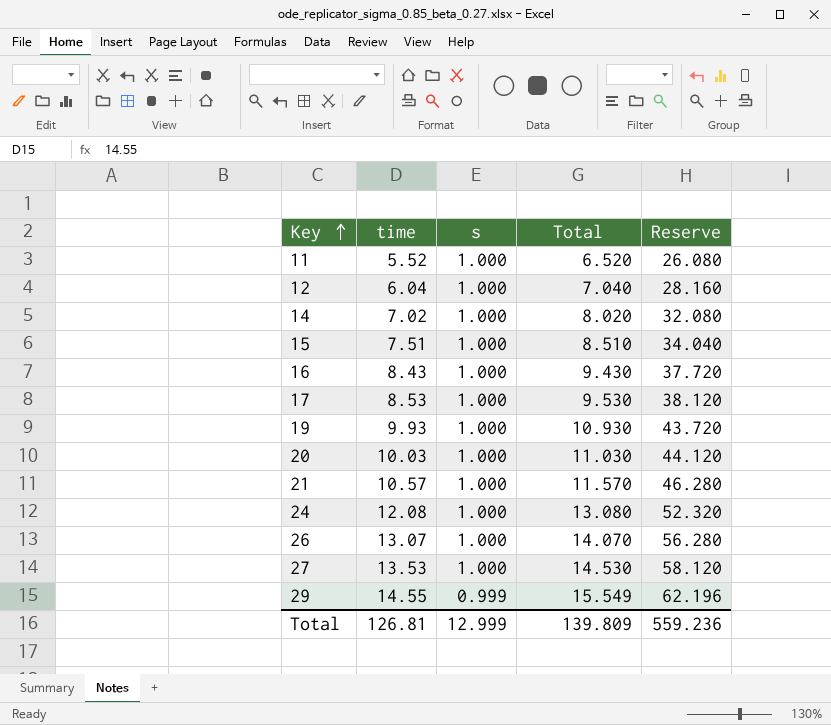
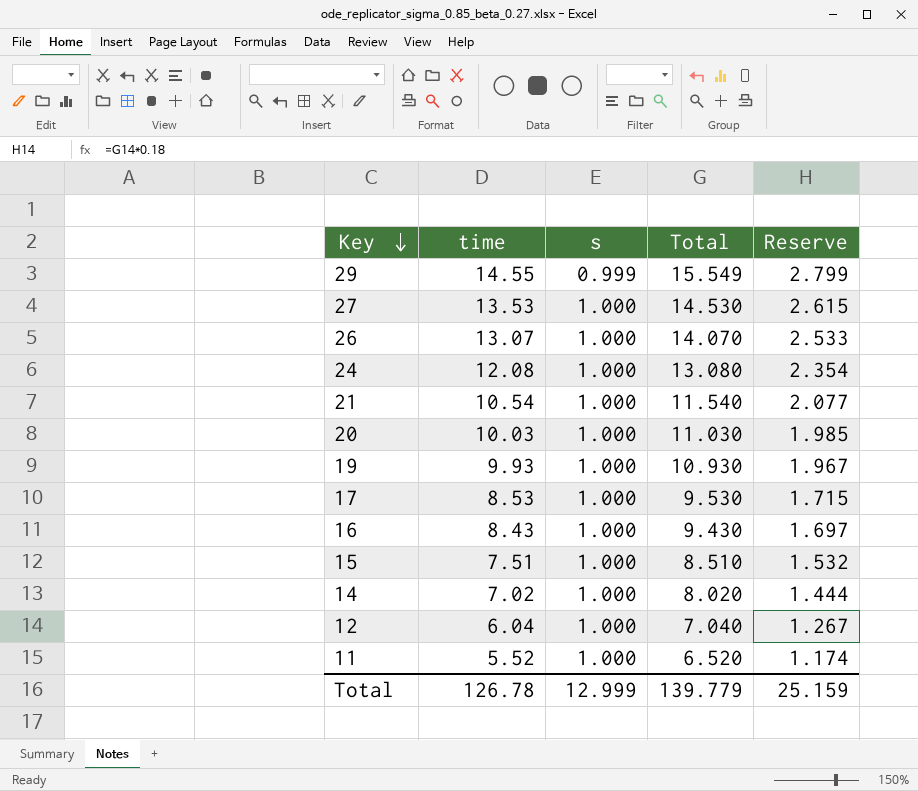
row order: Key ascending -> Key descending
column Reserve | formula: [Total] * 4 -> [Total] * 0.18
21 | time: 10.57 -> 10.54
21 | Total: 11.570 -> 11.540
Total | time: 126.81 -> 126.78
Total | Total: 139.809 -> 139.779
Total | Reserve: 559.236 -> 25.159

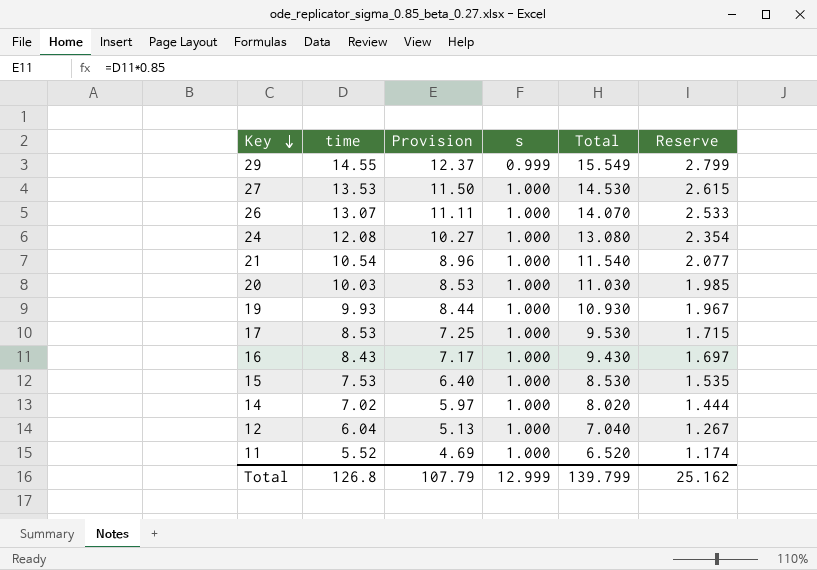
column Provision | formula: none -> [time] * 0.85
15 | time: 7.51 -> 7.53
15 | Total: 8.510 -> 8.530
15 | Reserve: 1.532 -> 1.535
Total | time: 126.78 -> 126.8
Total | Total: 139.779 -> 139.799
Total | Reserve: 25.159 -> 25.162

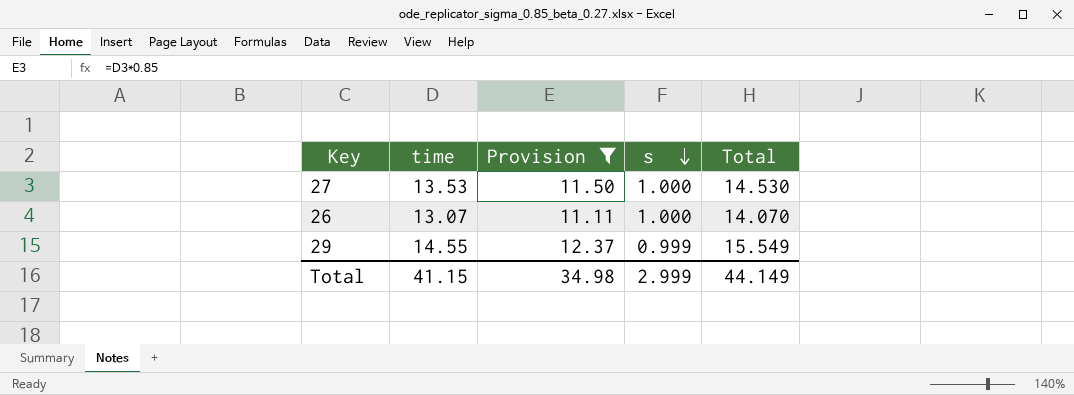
filter: none -> Provision >= 11.11
row order: Key descending -> s descending
column Reserve | formula: [Total] * 0.18 -> none
Total | time: 126.8 -> 41.15
Total | Provision: 107.79 -> 34.98
Total | s: 12.999 -> 2.999
Total | Total: 139.799 -> 44.149

